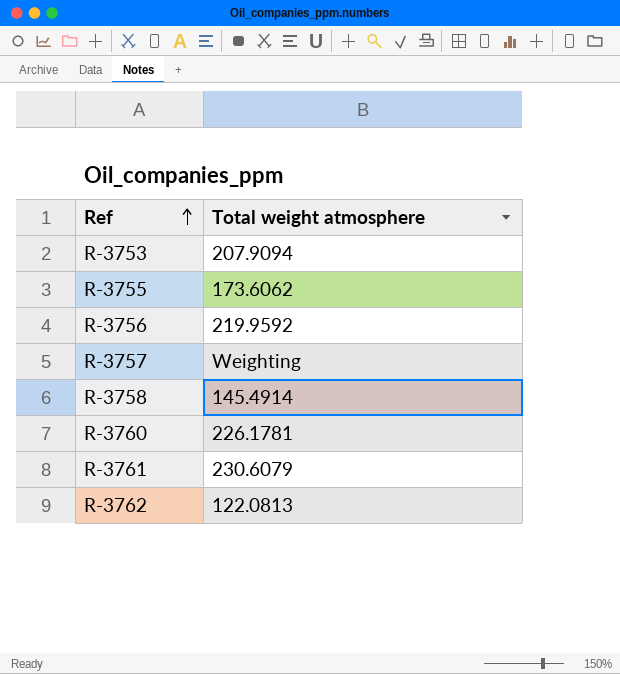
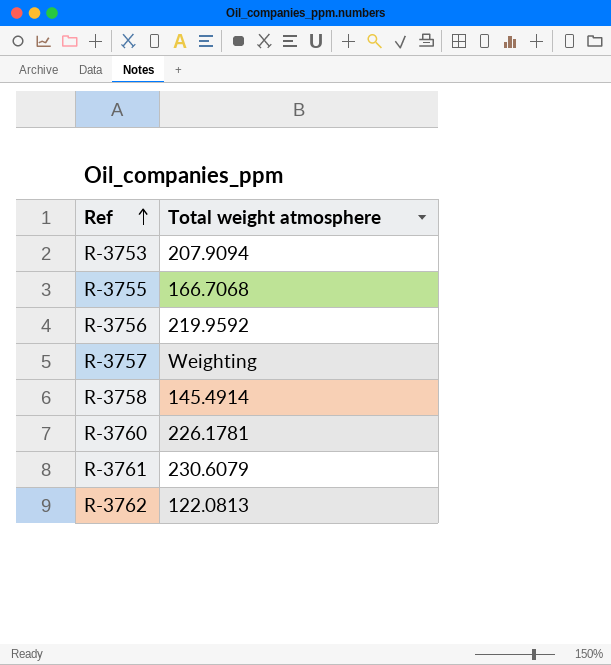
R-3755 | Total weight atmosphere: 173.6062 -> 166.7068

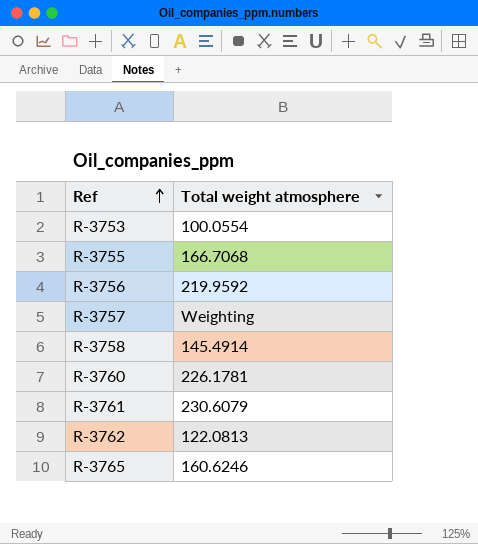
R-3753 | Total weight atmosphere: 207.9094 -> 100.0554
row R-3765: none -> 160.6246

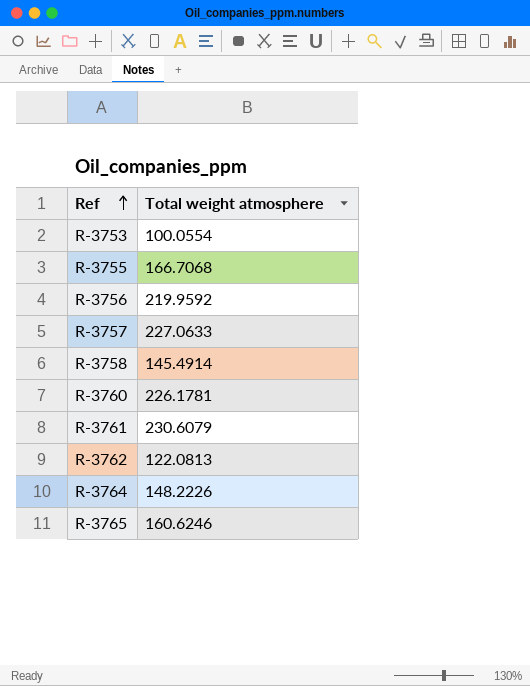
R-3757 | Total weight atmosphere: Weighting -> 227.0633
row R-3764: none -> 148.2226

